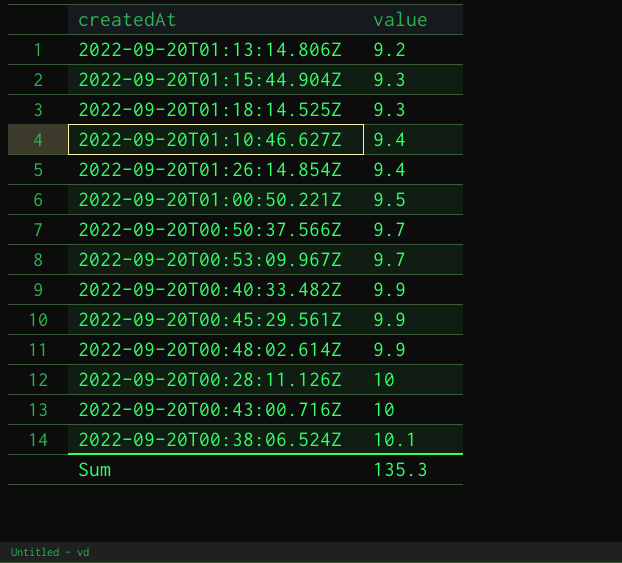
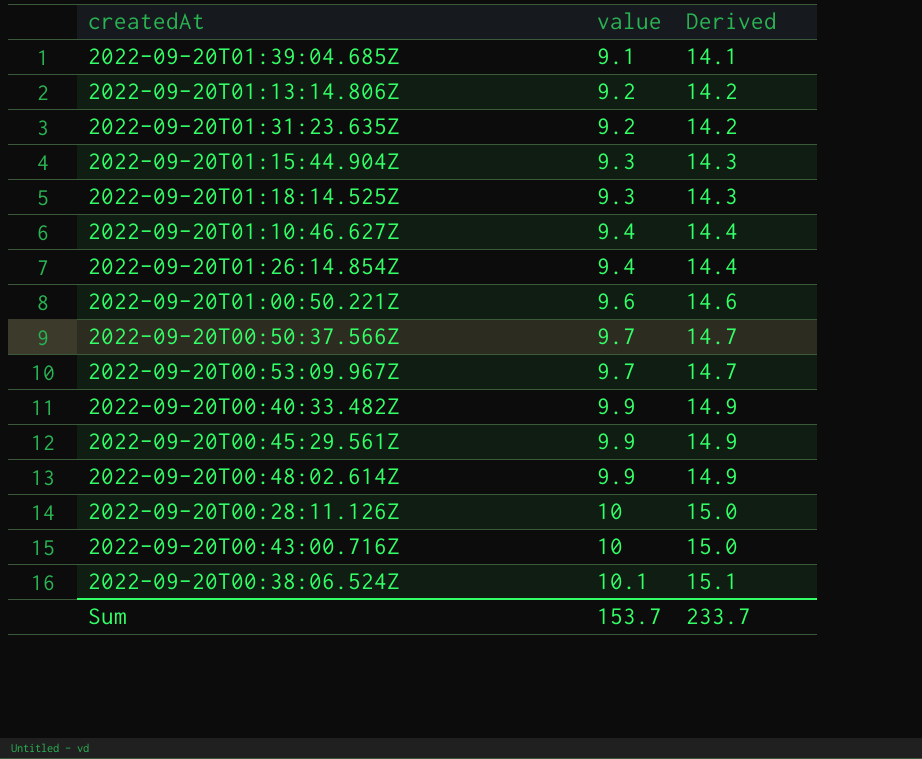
column Derived | formula: none -> [value] + 5
row 2022-09-20T01:39:04.685Z: none -> 9.1 | 14.1
row 2022-09-20T01:31:23.635Z: none -> 9.2 | 14.2
2022-09-20T01:00:50.221Z | value: 9.5 -> 9.6
Sum | value: 135.3 -> 153.7

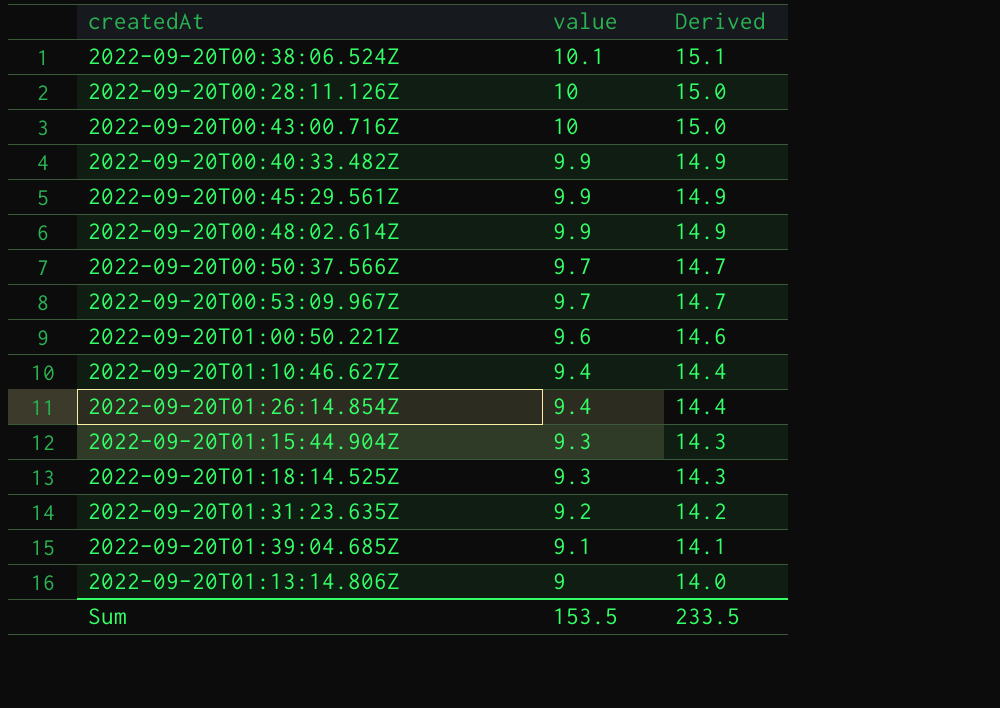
row order: value ascending -> value descending
2022-09-20T01:13:14.806Z | value: 9.2 -> 9
2022-09-20T01:13:14.806Z | Derived: 14.2 -> 14.0
Sum | value: 153.7 -> 153.5
Sum | Derived: 233.7 -> 233.5

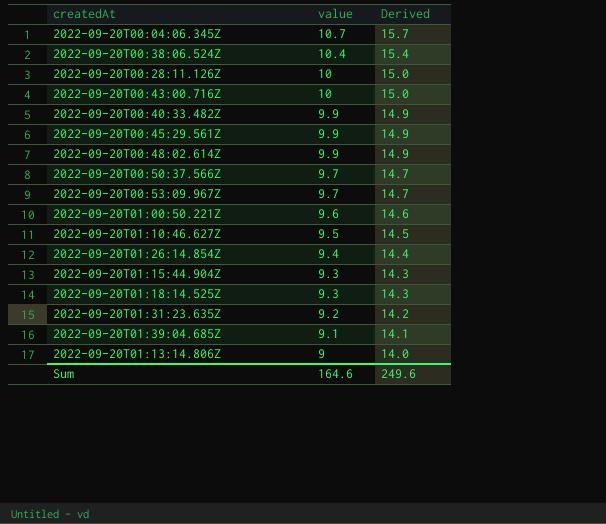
row 2022-09-20T00:04:06.345Z: none -> 10.7 | 15.7
2022-09-20T00:38:06.524Z | value: 10.1 -> 10.4
2022-09-20T00:38:06.524Z | Derived: 15.1 -> 15.4
2022-09-20T01:10:46.627Z | value: 9.4 -> 9.5
2022-09-20T01:10:46.627Z | Derived: 14.4 -> 14.5
Sum | value: 153.5 -> 164.6
Sum | Derived: 233.5 -> 249.6

